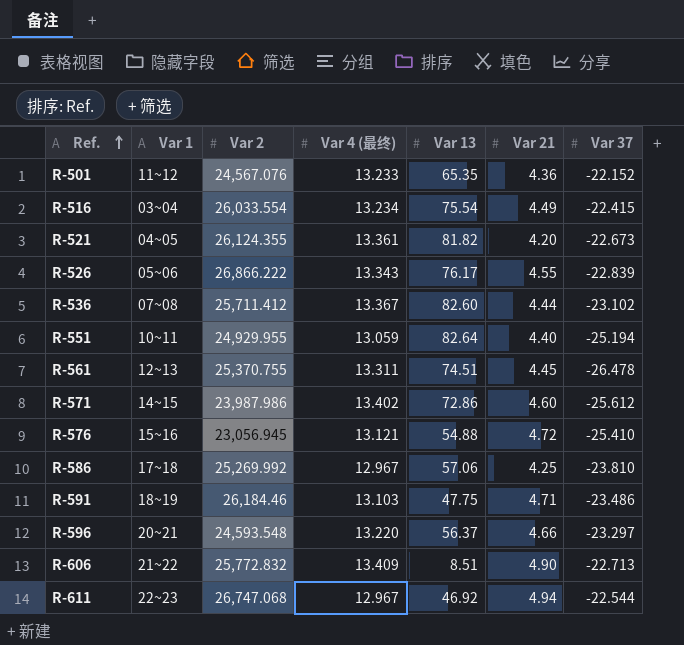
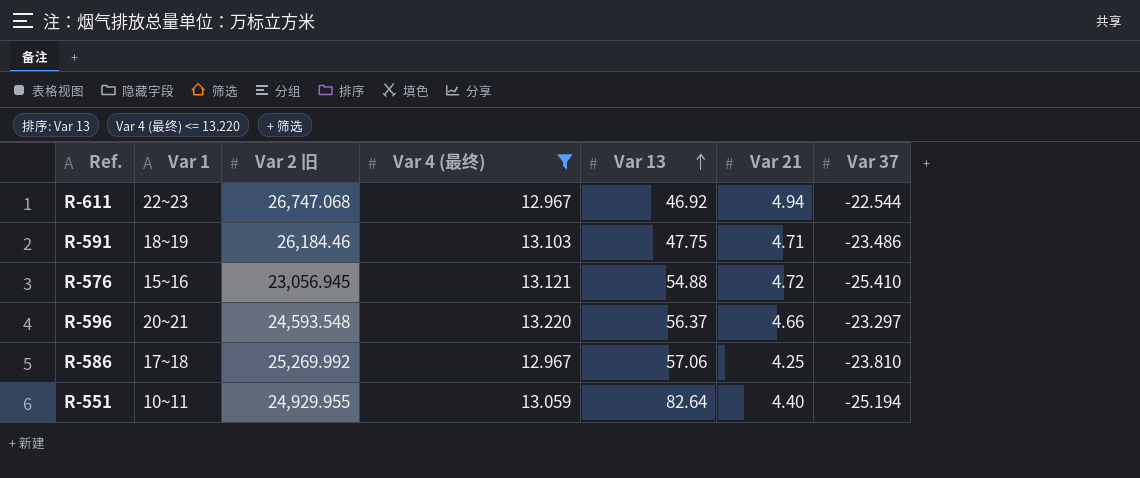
filter: none -> Var 4 (最终) <= 13.220
row order: Ref. ascending -> Var 13 ascending
column name: Var 2 -> Var 2 旧

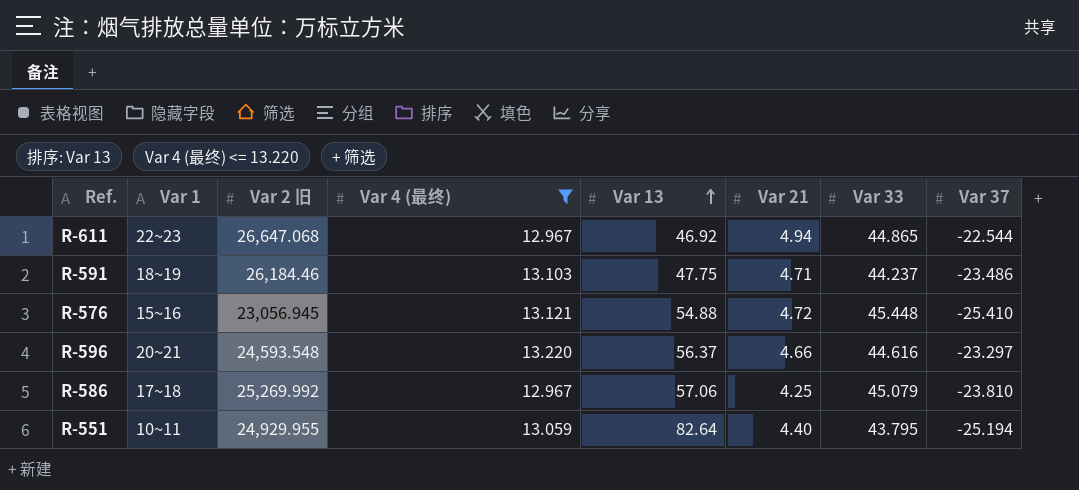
column Var 33 | position: none -> 7
R-611 | Var 2 旧: 26,747.068 -> 26,647.068

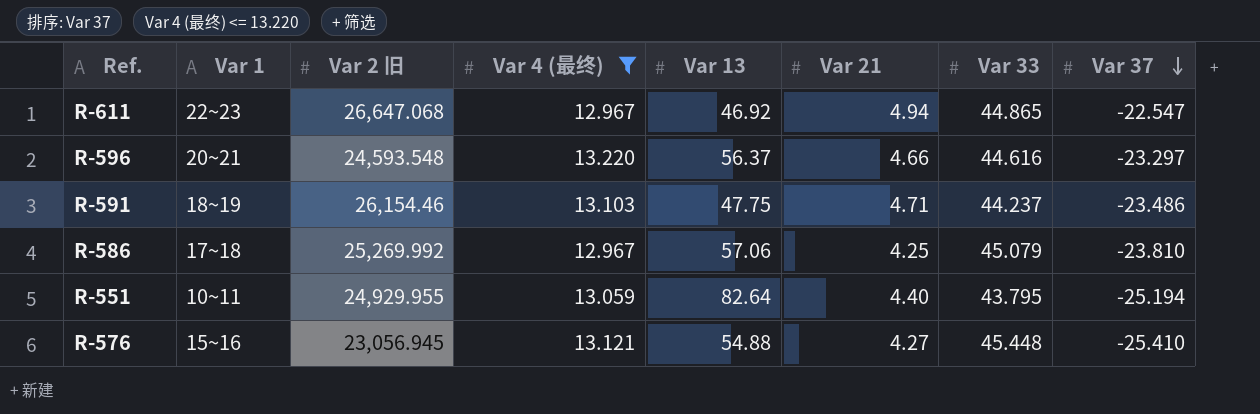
row order: Var 13 ascending -> Var 37 descending
R-611 | Var 37: -22.544 -> -22.547
R-591 | Var 2 旧: 26,184.46 -> 26,154.46
R-576 | Var 21: 4.72 -> 4.27

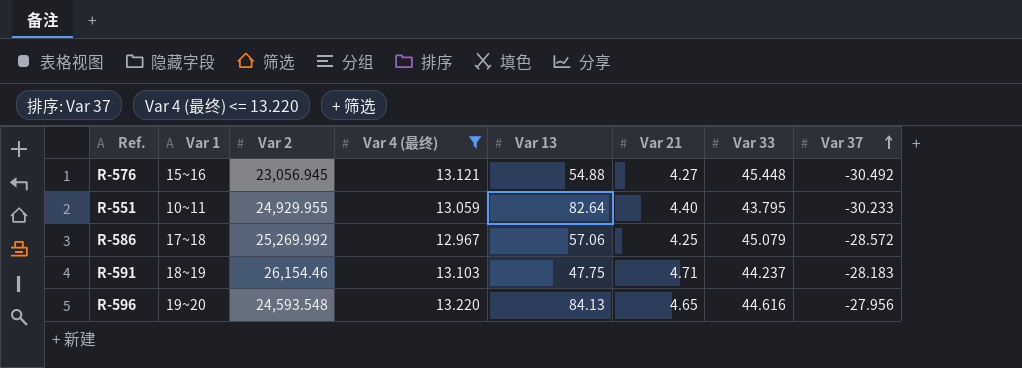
row order: Var 37 descending -> Var 37 ascending
column name: Var 2 旧 -> Var 2
row R-611: 22~23 | 26,647.068 | 12.967 | 46.92 | 4.94 | 44.865 | -22.547 -> none
R-576 | Var 37: -25.410 -> -30.492
R-551 | Var 37: -25.194 -> -30.233
R-586 | Var 37: -23.810 -> -28.572
R-591 | Var 37: -23.486 -> -28.183
R-596 | Var 1: 20~21 -> 19~20
R-596 | Var 13: 56.37 -> 84.13
R-596 | Var 21: 4.66 -> 4.65
R-596 | Var 37: -23.297 -> -27.956

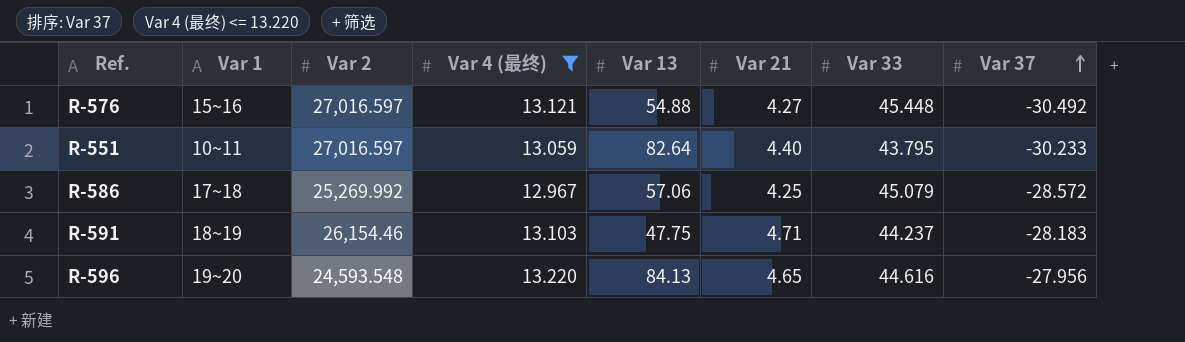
R-576 | Var 2: 23,056.945 -> 27,016.597
R-551 | Var 2: 24,929.955 -> 27,016.597

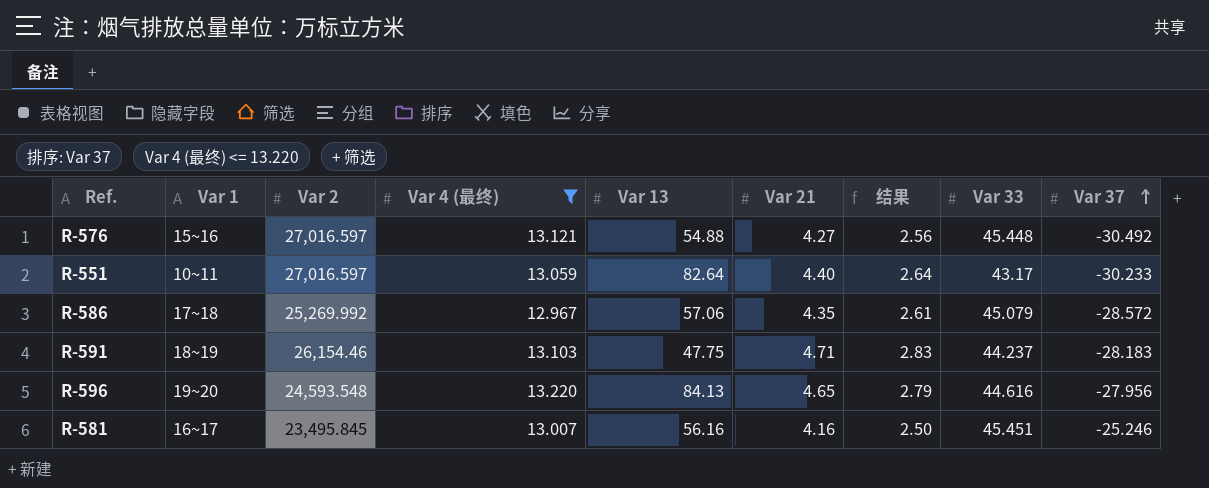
column 结果 | formula: none -> [Var 21] * 0.6
R-551 | Var 33: 43.795 -> 43.17
R-586 | Var 21: 4.25 -> 4.35
row R-581: none -> 16~17 | 23,495.845 | 13.007 | 56.16 | 4.16 | 2.50 | 45.451 | -25.246

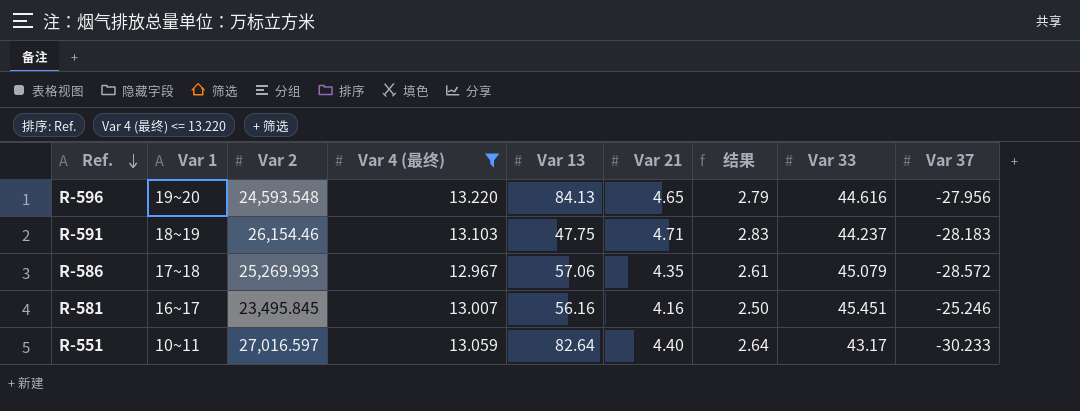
row order: Var 37 ascending -> Ref. descending
row R-576: 15~16 | 27,016.597 | 13.121 | 54.88 | 4.27 | 2.56 | 45.448 | -30.492 -> none
R-586 | Var 2: 25,269.992 -> 25,269.993

